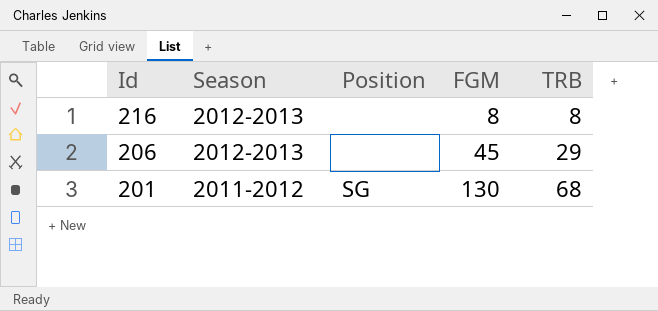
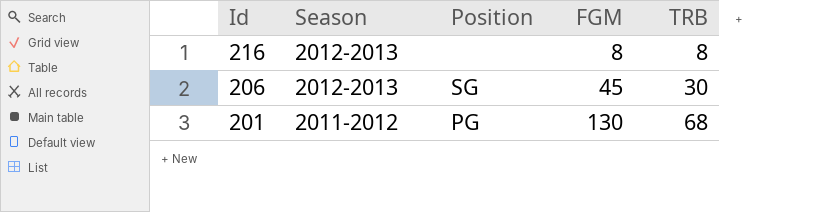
206 | Position: none -> SG
206 | TRB: 29 -> 30
201 | Position: SG -> PG

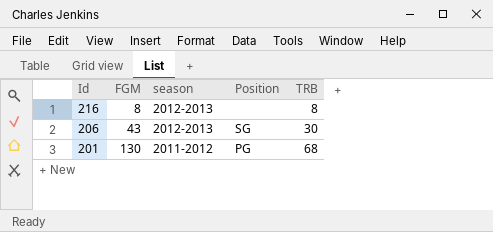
column FGM | position: 4 -> 2
column name: Season -> season
206 | FGM: 45 -> 43

